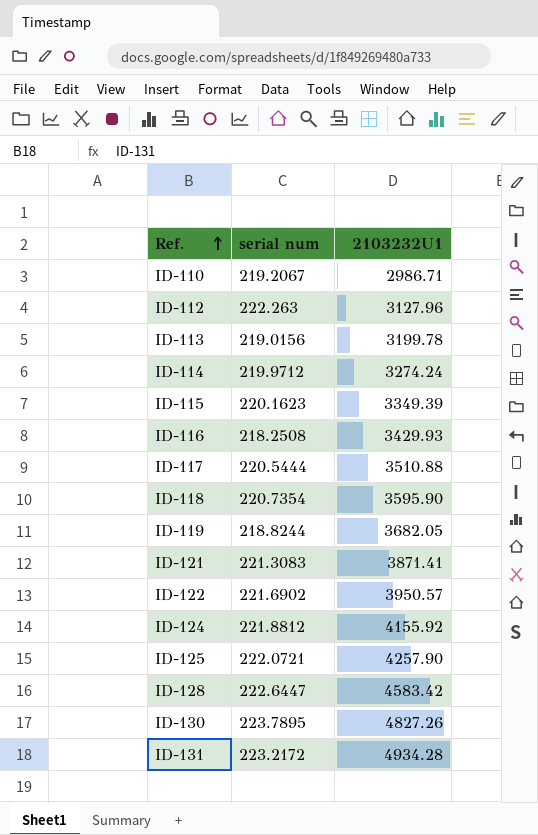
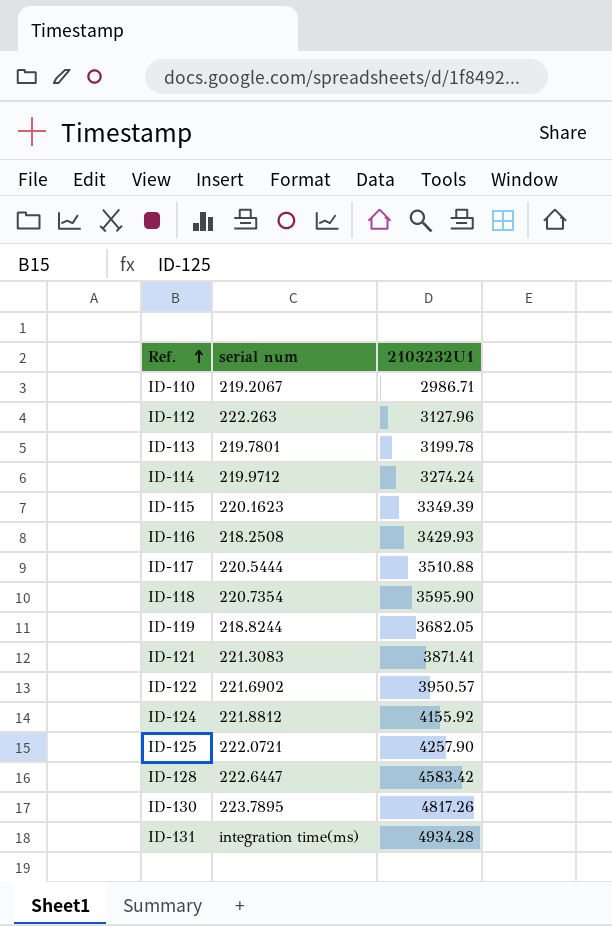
ID-113 | serial num: 219.0156 -> 219.7801
ID-130 | 2103232U1: 4827.26 -> 4817.26
ID-131 | serial num: 223.2172 -> integration time(ms)

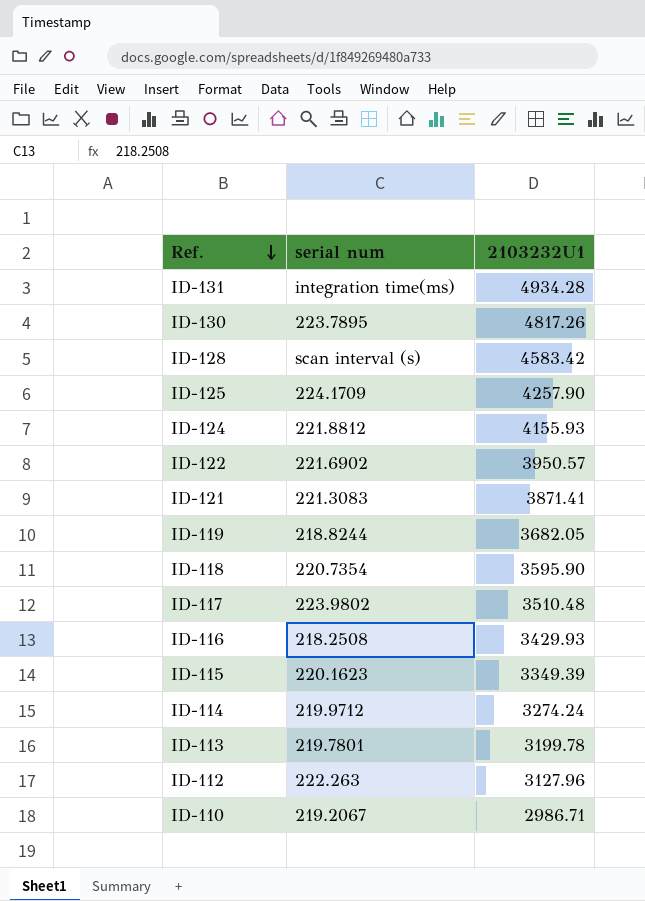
row order: Ref. ascending -> Ref. descending
ID-128 | serial num: 222.6447 -> scan interval (s)
ID-125 | serial num: 222.0721 -> 224.1709
ID-124 | 2103232U1: 4155.92 -> 4155.93
ID-117 | serial num: 220.5444 -> 223.9802
ID-117 | 2103232U1: 3510.88 -> 3510.48

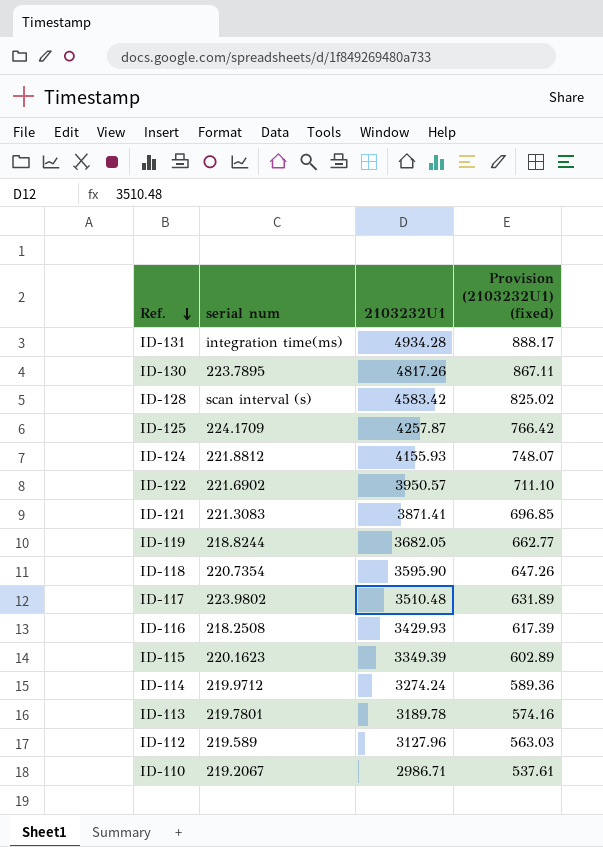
column Provision (2103232U1) (fixed) | formula: none -> [2103232U1] * 0.18
ID-125 | 2103232U1: 4257.90 -> 4257.87
ID-113 | 2103232U1: 3199.78 -> 3189.78
ID-112 | serial num: 222.263 -> 219.589

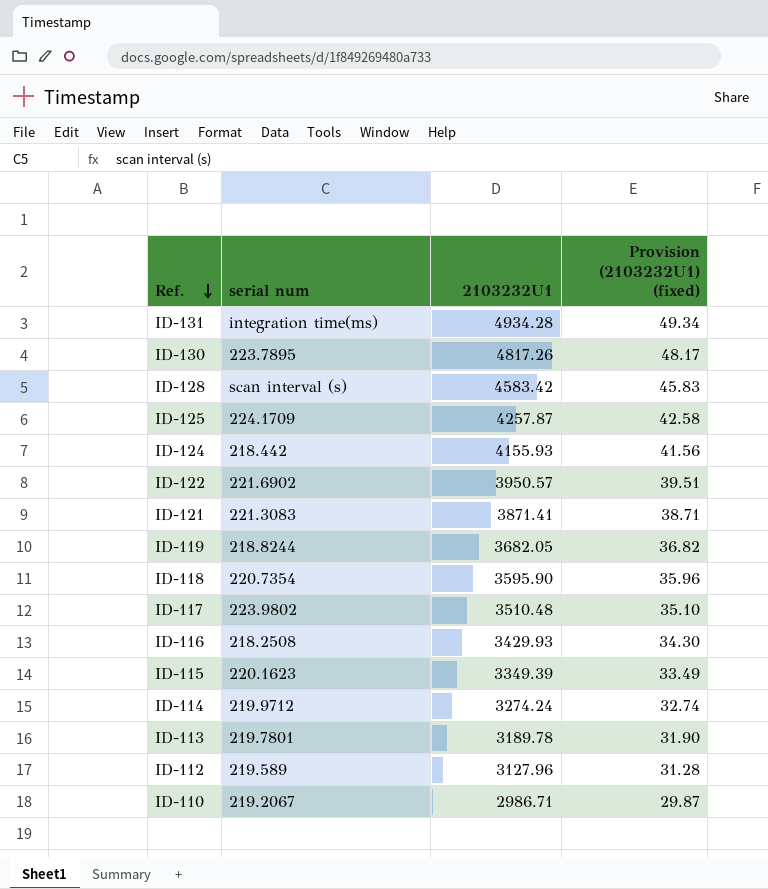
column Provision (2103232U1) (fixed) | formula: [2103232U1] * 0.18 -> [2103232U1] * 0.01
ID-124 | serial num: 221.8812 -> 218.442

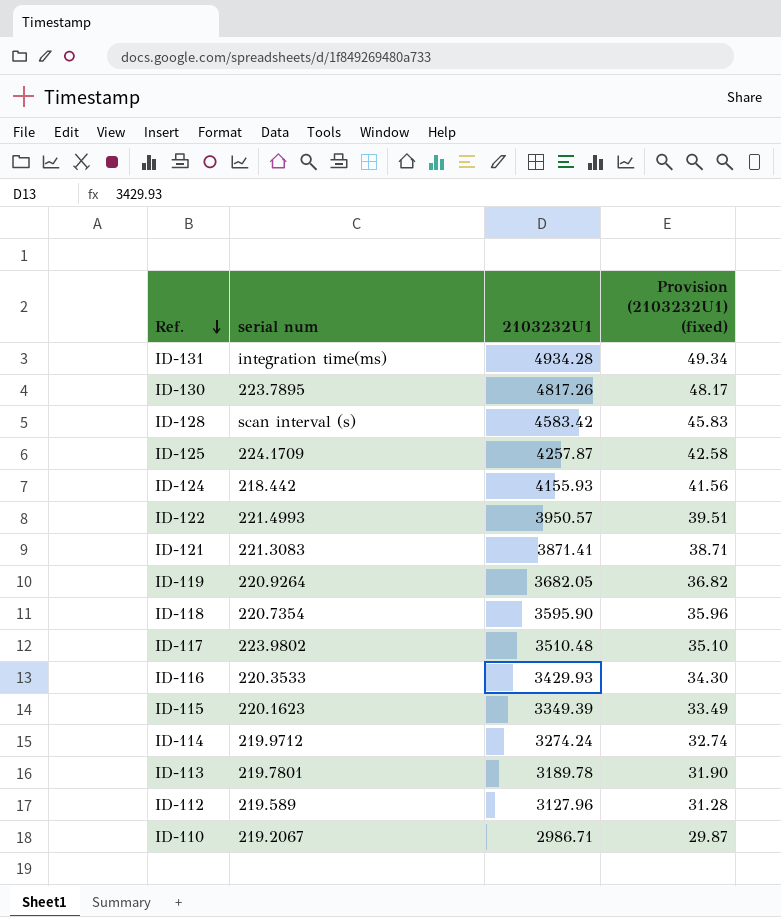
ID-122 | serial num: 221.6902 -> 221.4993
ID-119 | serial num: 218.8244 -> 220.9264
ID-116 | serial num: 218.2508 -> 220.3533

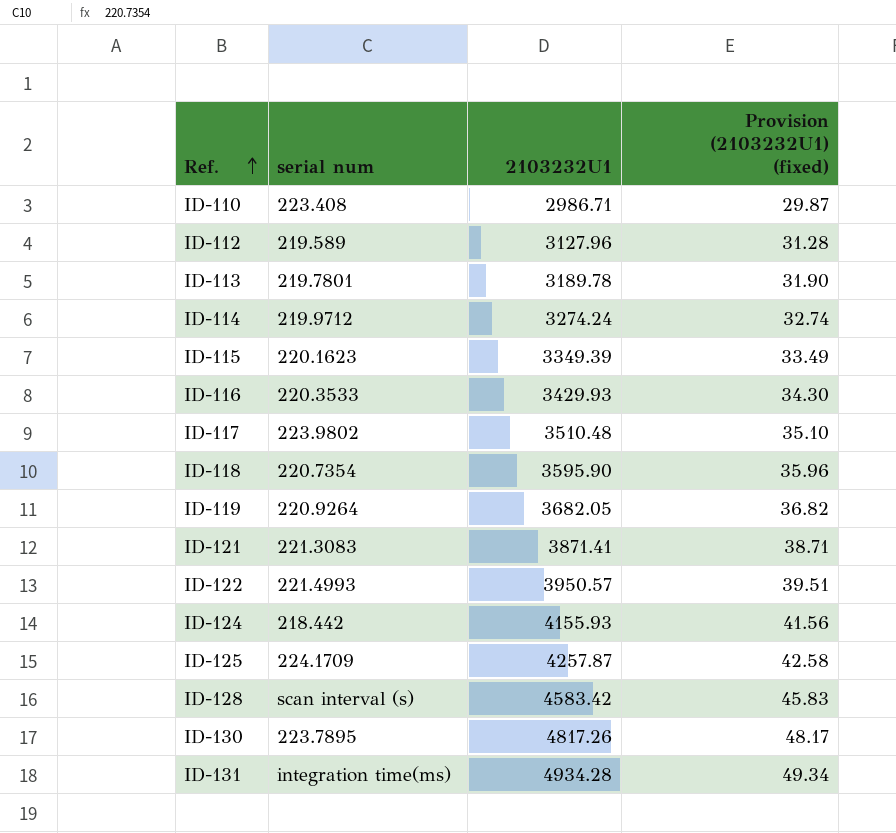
row order: Ref. descending -> Ref. ascending
ID-110 | serial num: 219.2067 -> 223.408

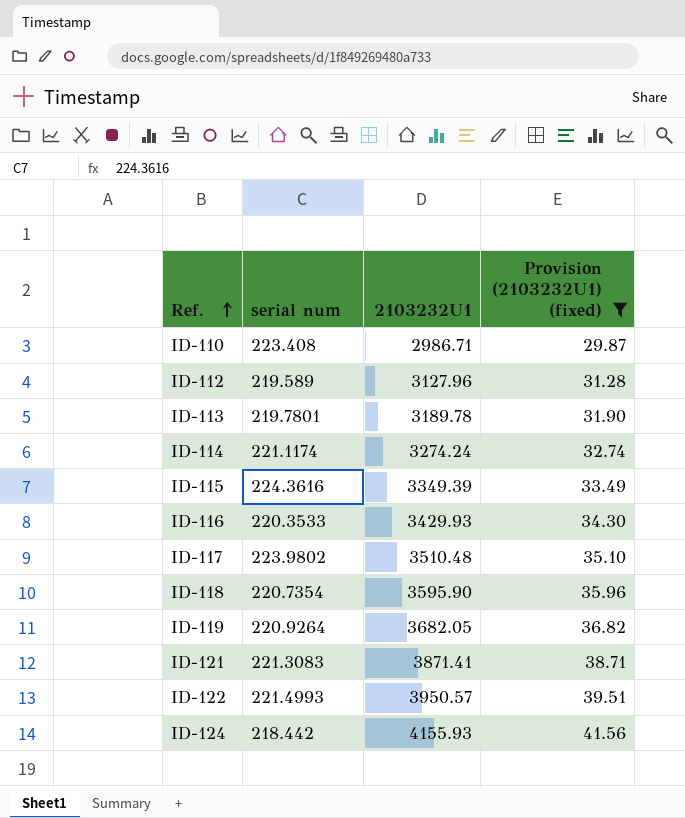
filter: none -> Provision (2103232U1) (fixed) <= 41.56
ID-114 | serial num: 219.9712 -> 221.1174
ID-115 | serial num: 220.1623 -> 224.3616

